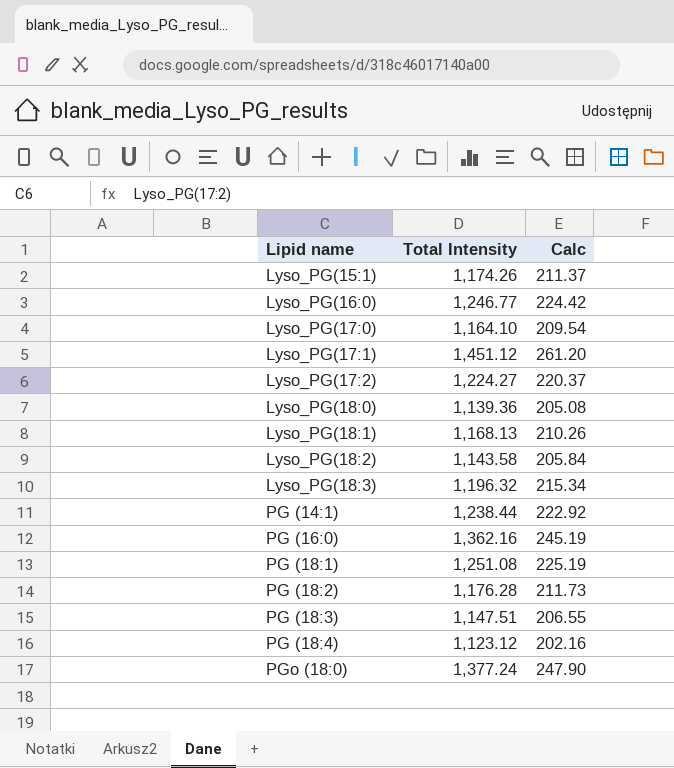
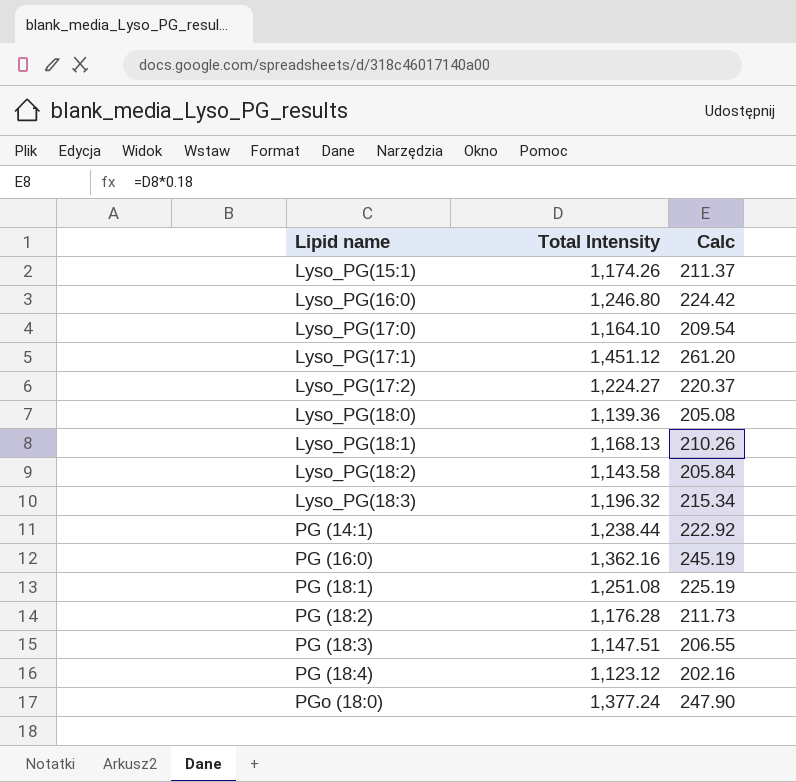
Lyso_PG(16:0) | Total Intensity: 1,246.77 -> 1,246.80

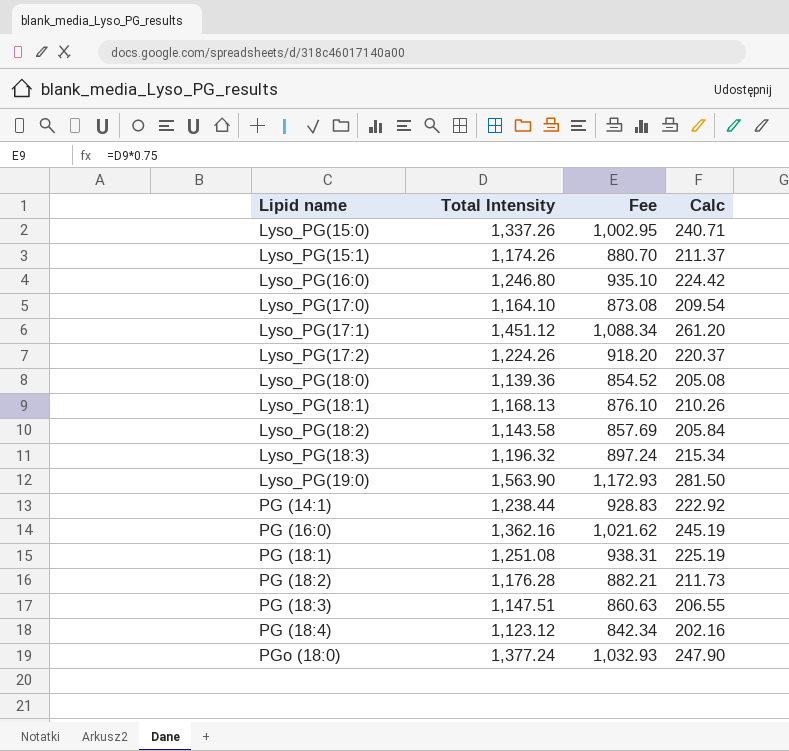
column Fee | formula: none -> [Total Intensity] * 0.75
row Lyso_PG(15:0): none -> 1,337.26 | 1,002.95 | 240.71
Lyso_PG(17:2) | Total Intensity: 1,224.27 -> 1,224.26
row Lyso_PG(19:0): none -> 1,563.90 | 1,172.93 | 281.50

